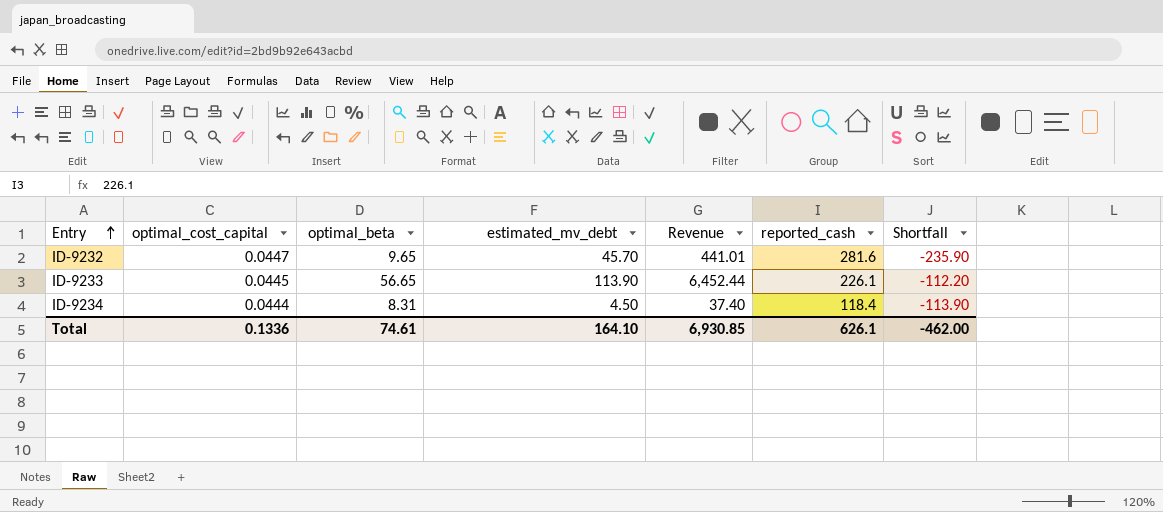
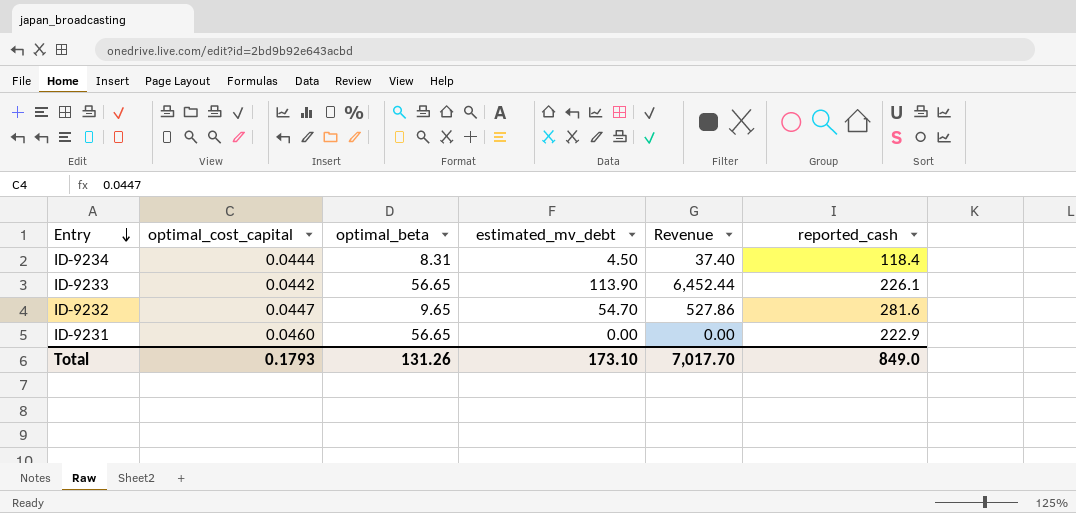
row order: Entry ascending -> Entry descending
column Shortfall | formula: [estimated_mv_debt] - [reported_cash] -> none
ID-9233 | optimal_cost_capital: 0.0445 -> 0.0442
ID-9232 | estimated_mv_debt: 45.70 -> 54.70
ID-9232 | Revenue: 441.01 -> 527.86
row ID-9231: none -> 0.0460 | 56.65 | 0.00 | 0.00 | 222.9
Total | optimal_cost_capital: 0.1336 -> 0.1793
Total | optimal_beta: 74.61 -> 131.26
Total | estimated_mv_debt: 164.10 -> 173.10
Total | Revenue: 6,930.85 -> 7,017.70
Total | reported_cash: 626.1 -> 849.0

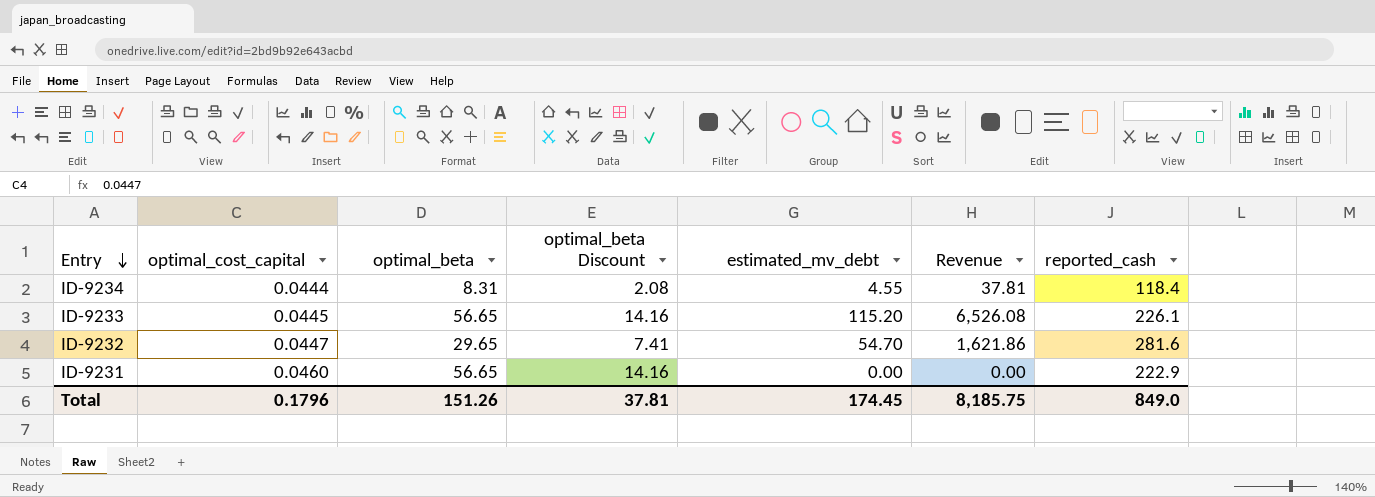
column optimal_beta Discount | formula: none -> [optimal_beta] * 0.25
ID-9234 | estimated_mv_debt: 4.50 -> 4.55
ID-9234 | Revenue: 37.40 -> 37.81
ID-9233 | optimal_cost_capital: 0.0442 -> 0.0445
ID-9233 | estimated_mv_debt: 113.90 -> 115.20
ID-9233 | Revenue: 6,452.44 -> 6,526.08
ID-9232 | optimal_beta: 9.65 -> 29.65
ID-9232 | Revenue: 527.86 -> 1,621.86
Total | optimal_cost_capital: 0.1793 -> 0.1796
Total | optimal_beta: 131.26 -> 151.26
Total | estimated_mv_debt: 173.10 -> 174.45
Total | Revenue: 7,017.70 -> 8,185.75

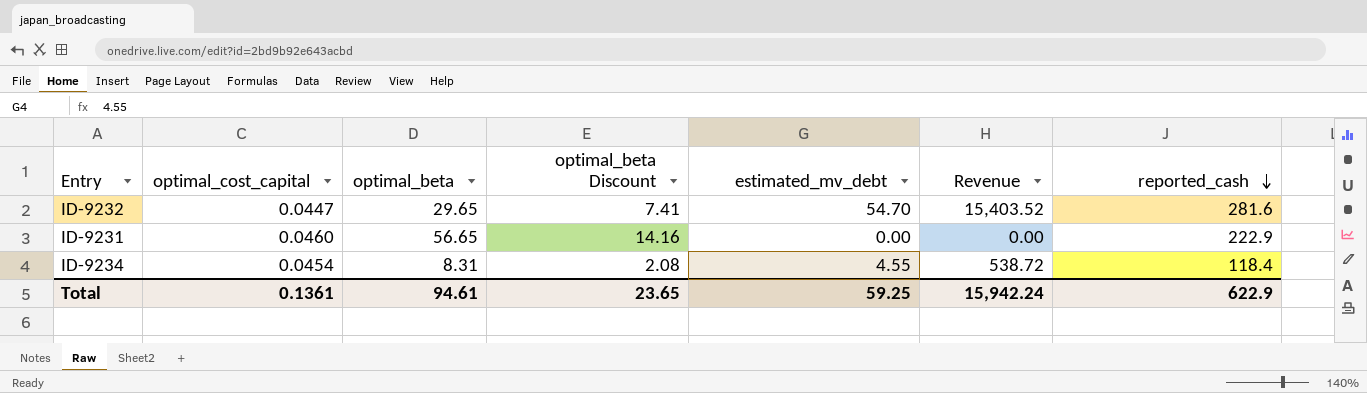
row order: Entry descending -> reported_cash descending
column Revenue | formula: [optimal_beta] * [estimated_mv_debt] -> [estimated_mv_debt] * [reported_cash]
row ID-9233: 0.0445 | 56.65 | 14.16 | 115.20 | 6,526.08 | 226.1 -> none
ID-9234 | optimal_cost_capital: 0.0444 -> 0.0454
Total | optimal_cost_capital: 0.1796 -> 0.1361
Total | optimal_beta: 151.26 -> 94.61
Total | optimal_beta Discount: 37.81 -> 23.65
Total | estimated_mv_debt: 174.45 -> 59.25
Total | Revenue: 8,185.75 -> 15,942.24
Total | reported_cash: 849.0 -> 622.9

